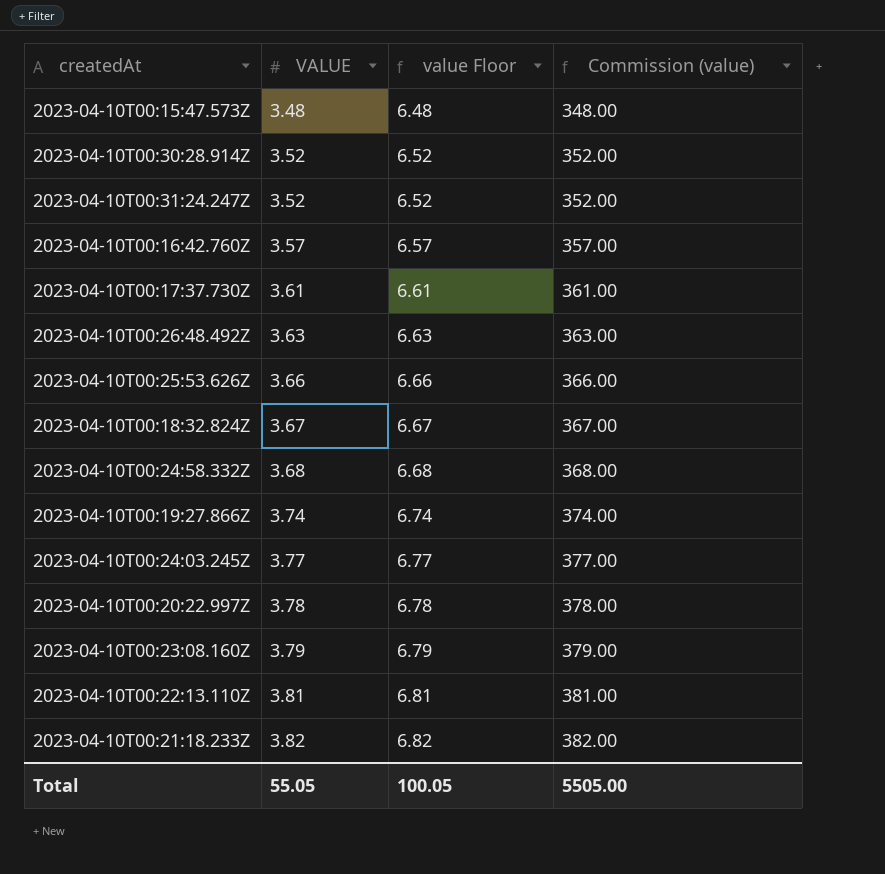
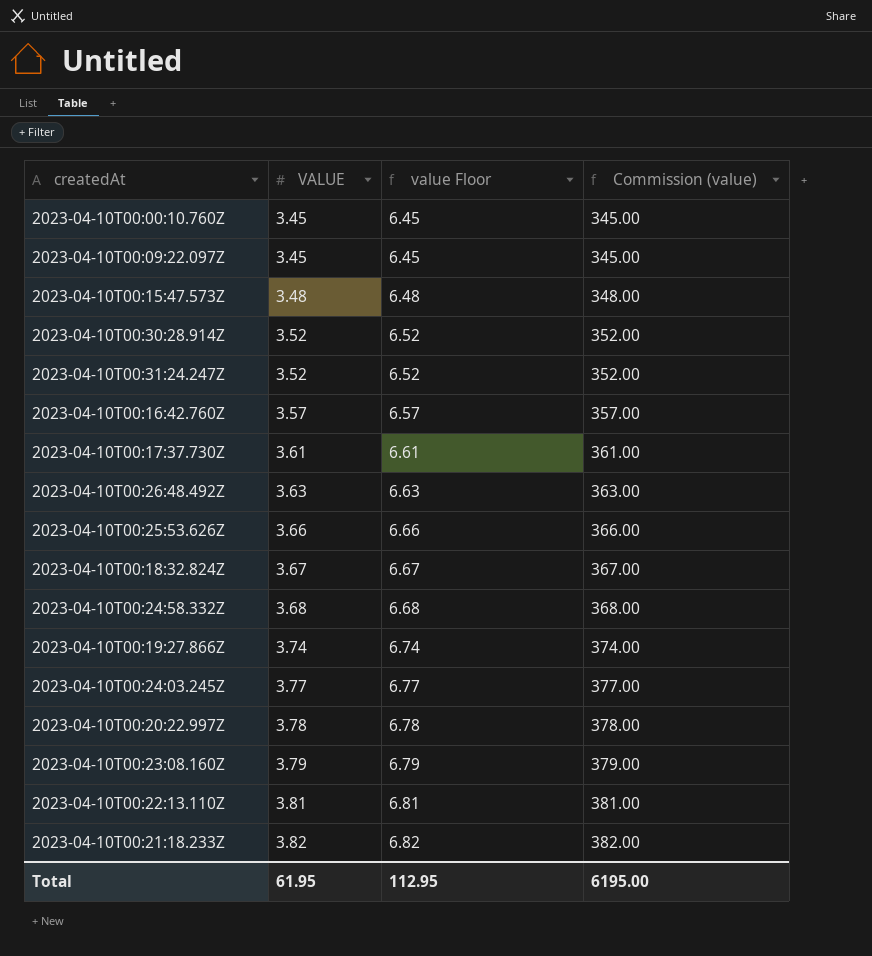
row 2023-04-10T00:00:10.760Z: none -> 3.45 | 6.45 | 345.00
row 2023-04-10T00:09:22.097Z: none -> 3.45 | 6.45 | 345.00
Total | VALUE: 55.05 -> 61.95
Total | value Floor: 100.05 -> 112.95
Total | Commission (value): 5505.00 -> 6195.00

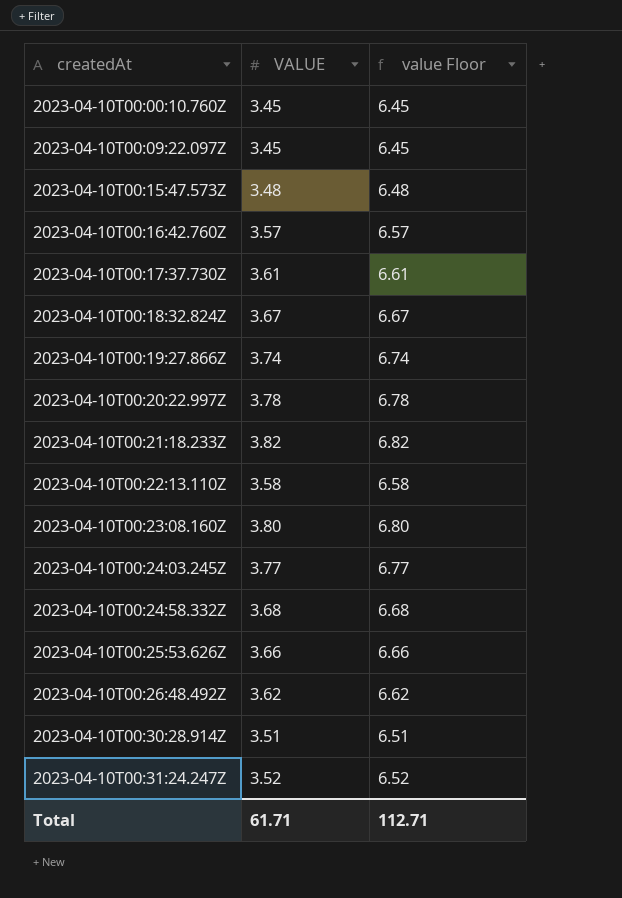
row order: VALUE ascending -> createdAt ascending
column Commission (value) | formula: [VALUE] * 100 -> none
2023-04-10T00:22:13.110Z | VALUE: 3.81 -> 3.58
2023-04-10T00:22:13.110Z | value Floor: 6.81 -> 6.58
2023-04-10T00:23:08.160Z | VALUE: 3.79 -> 3.80
2023-04-10T00:23:08.160Z | value Floor: 6.79 -> 6.80
2023-04-10T00:26:48.492Z | VALUE: 3.63 -> 3.62
2023-04-10T00:26:48.492Z | value Floor: 6.63 -> 6.62
2023-04-10T00:30:28.914Z | VALUE: 3.52 -> 3.51
2023-04-10T00:30:28.914Z | value Floor: 6.52 -> 6.51
Total | VALUE: 61.95 -> 61.71
Total | value Floor: 112.95 -> 112.71

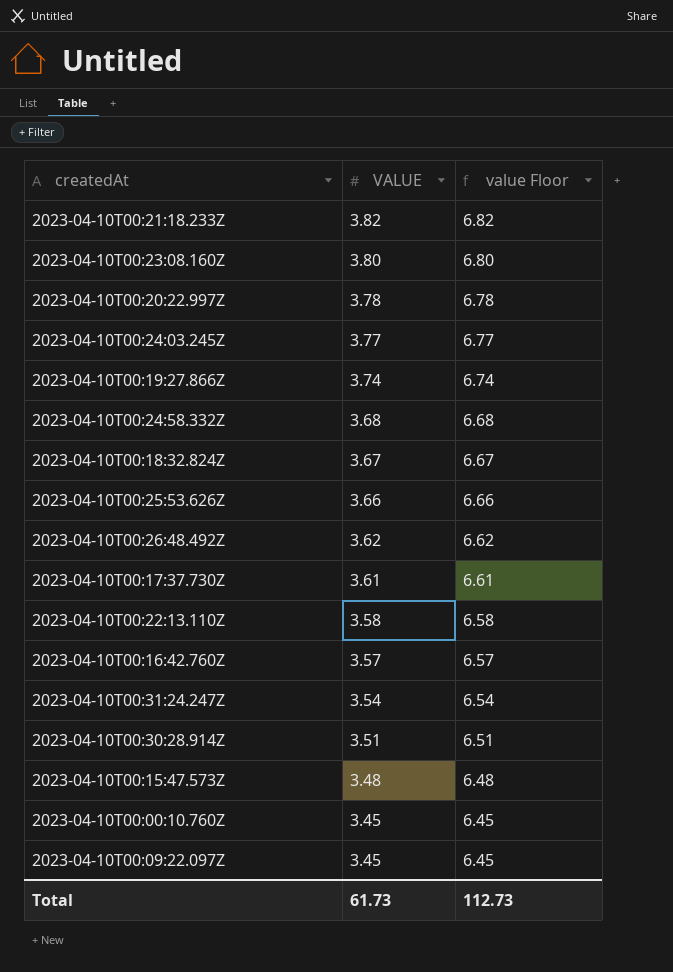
row order: createdAt ascending -> VALUE descending
2023-04-10T00:31:24.247Z | VALUE: 3.52 -> 3.54
2023-04-10T00:31:24.247Z | value Floor: 6.52 -> 6.54
Total | VALUE: 61.71 -> 61.73
Total | value Floor: 112.71 -> 112.73

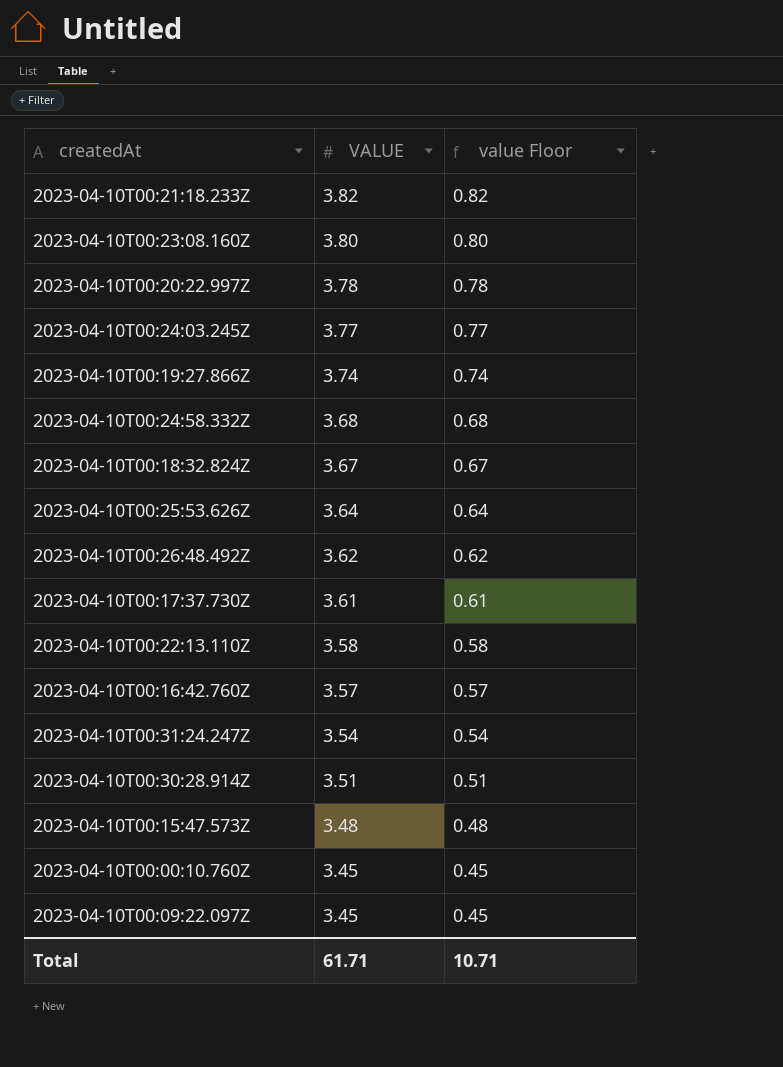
column value Floor | formula: [VALUE] + 3 -> [VALUE] - 3
2023-04-10T00:25:53.626Z | VALUE: 3.66 -> 3.64
Total | VALUE: 61.73 -> 61.71
Total | value Floor: 112.73 -> 10.71

